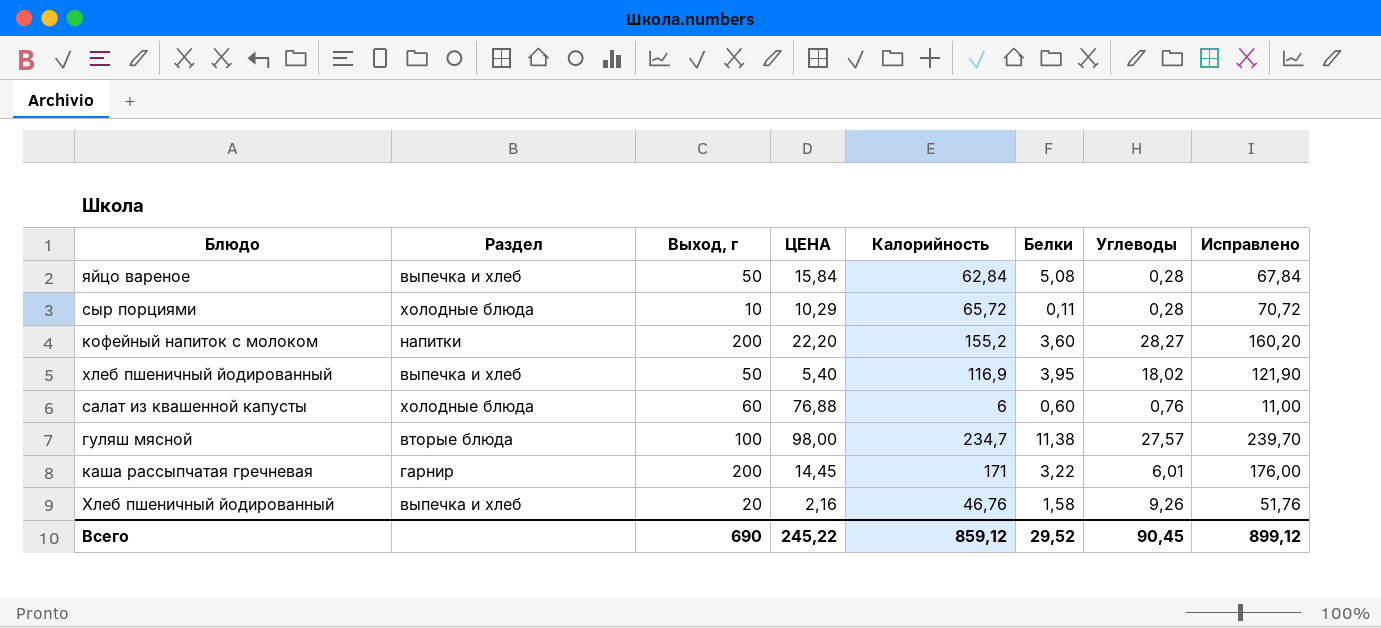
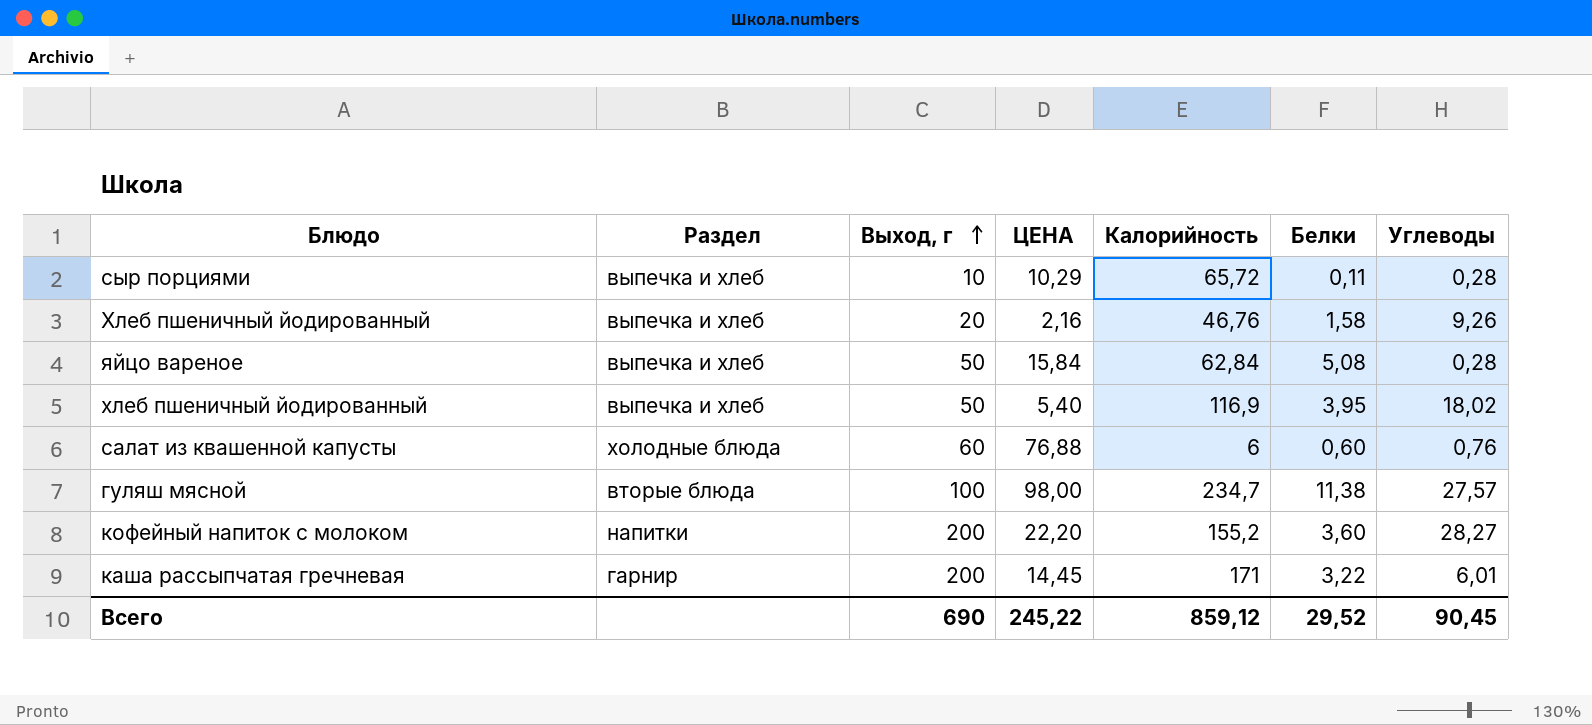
row order: none -> Выход, г ascending
column Исправлено | formula: [Калорийность] + 5 -> none
сыр порциями | Раздел: холодные блюда -> выпечка и хлеб

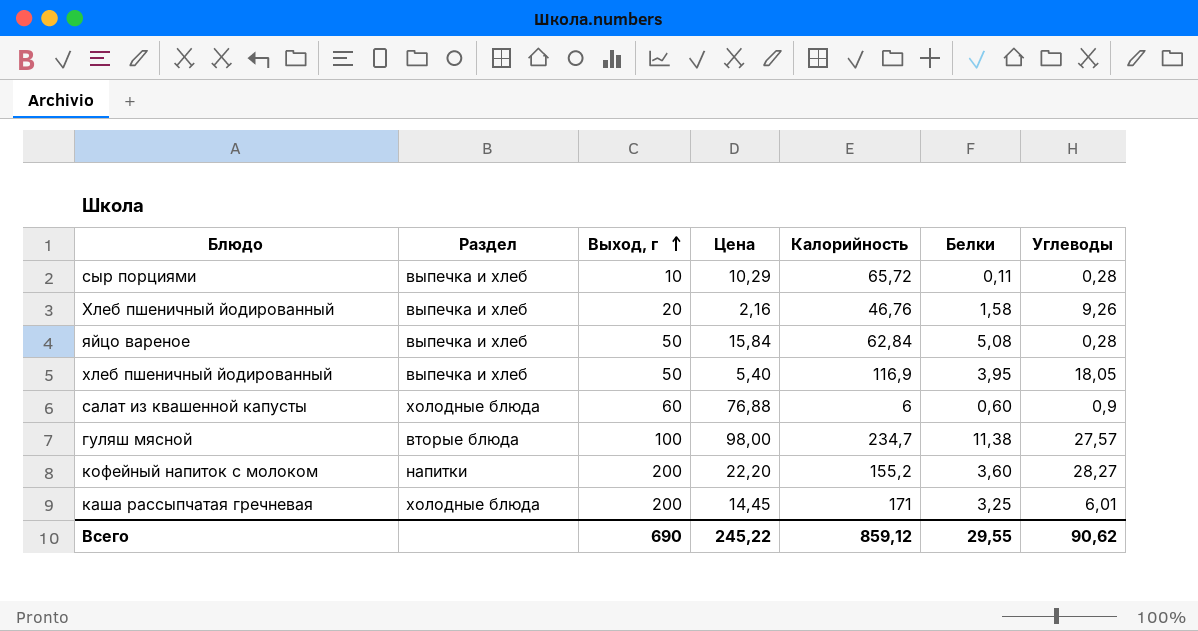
column name: ЦЕНА -> Цена
хлеб пшеничный йодированный | Углеводы: 18,02 -> 18,05
салат из квашенной капусты | Углеводы: 0,76 -> 0,9
каша рассыпчатая гречневая | Раздел: гарнир -> холодные блюда
каша рассыпчатая гречневая | Белки: 3,22 -> 3,25
Всего | Белки: 29,52 -> 29,55
Всего | Углеводы: 90,45 -> 90,62

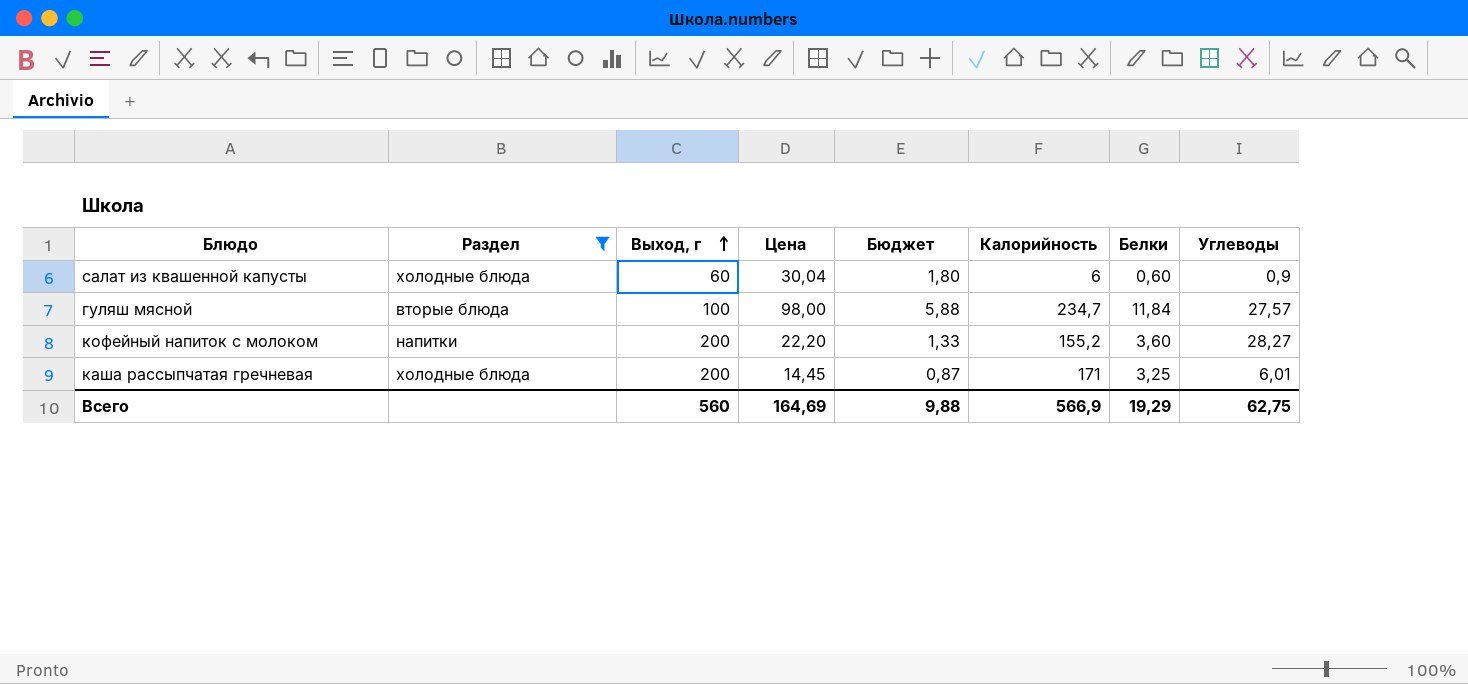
filter: none -> Раздел != выпечка и хлеб
column Бюджет | formula: none -> [Цена] * 0,06
салат из квашенной капусты | Цена: 76,88 -> 30,04
гуляш мясной | Белки: 11,38 -> 11,84
Всего | Выход, г: 690 -> 560
Всего | Цена: 245,22 -> 164,69
Всего | Калорийность: 859,12 -> 566,9
Всего | Белки: 29,55 -> 19,29
Всего | Углеводы: 90,62 -> 62,75

